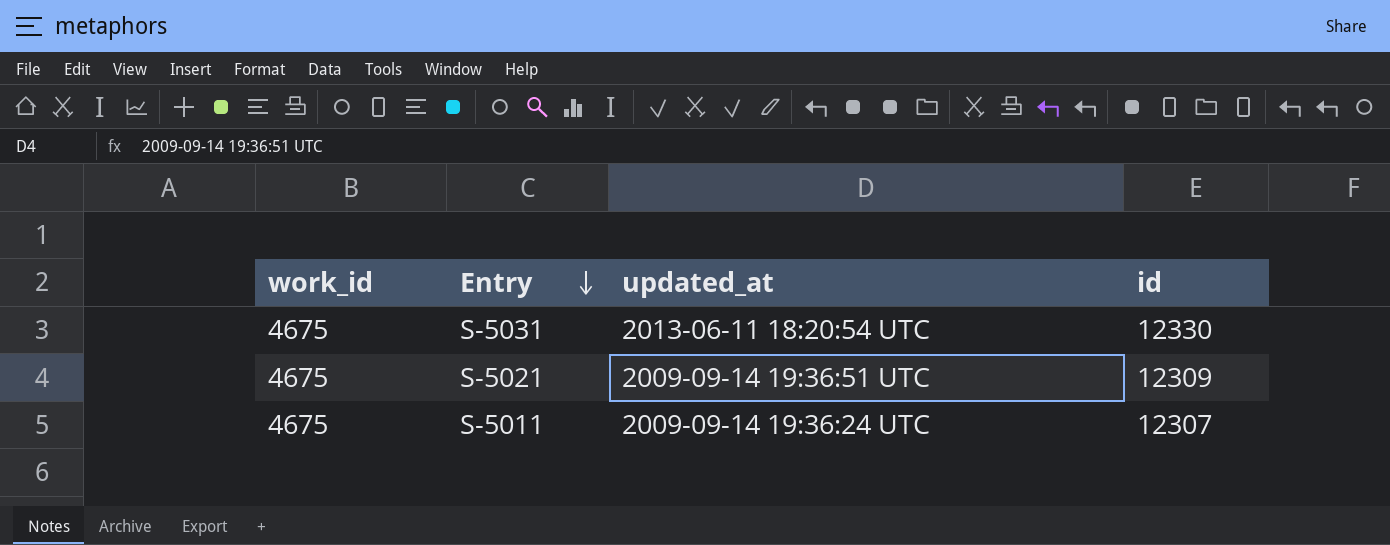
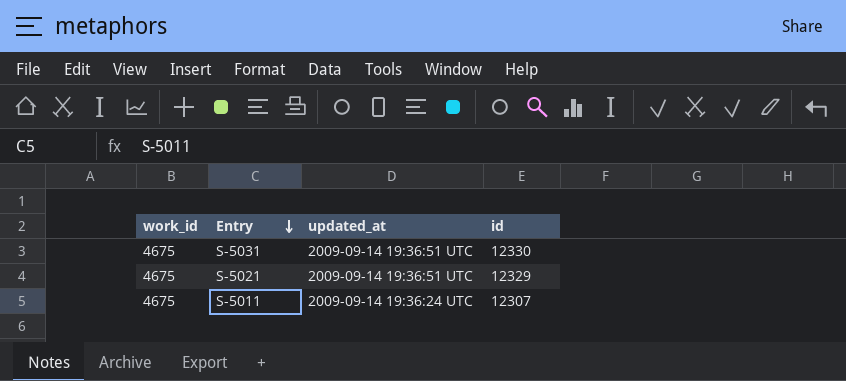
S-5031 | updated_at: 2013-06-11 18:20:54 UTC -> 2009-09-14 19:36:51 UTC
S-5021 | id: 12309 -> 12329

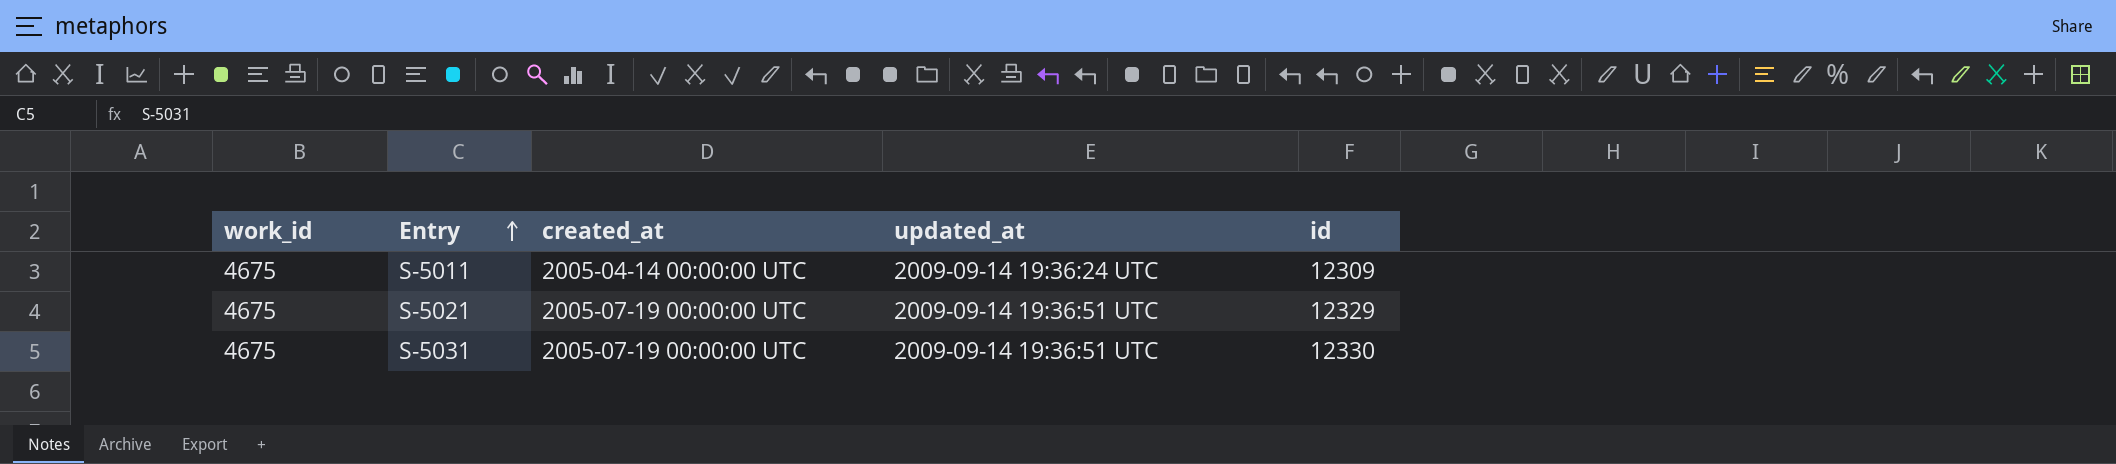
row order: Entry descending -> Entry ascending
column created_at | position: none -> 3
S-5011 | id: 12307 -> 12309

